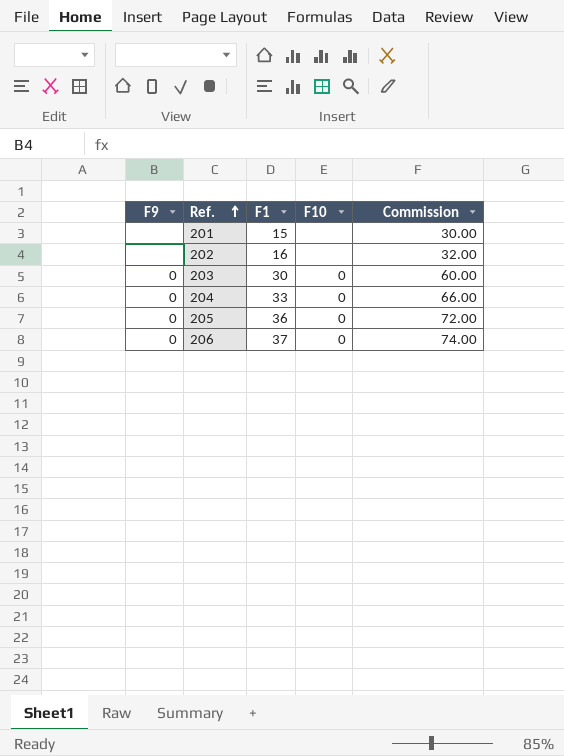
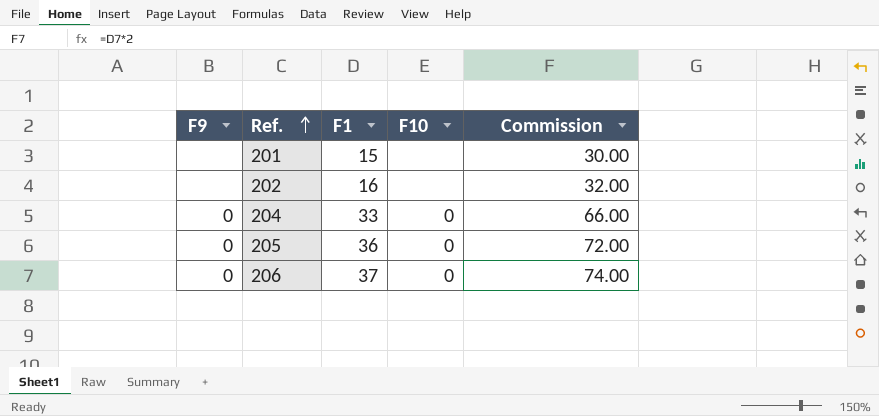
row 203: 0 | 30 | 0 | 60.00 -> none

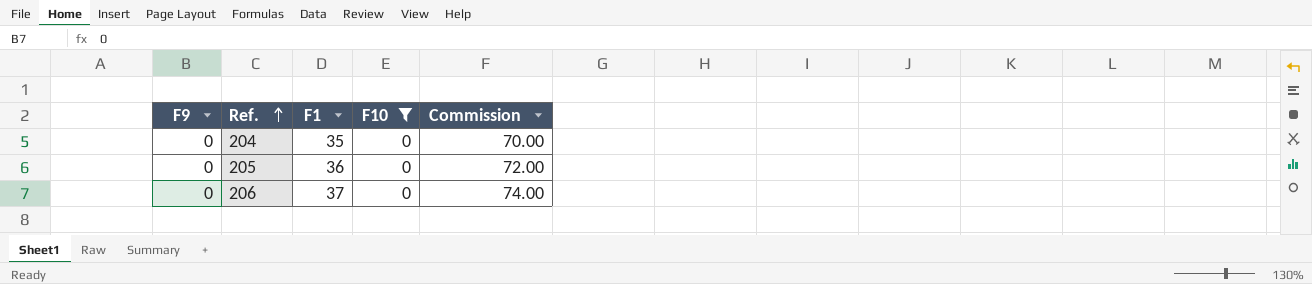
filter: none -> F10 = 0
204 | F1: 33 -> 35
204 | Commission: 66.00 -> 70.00

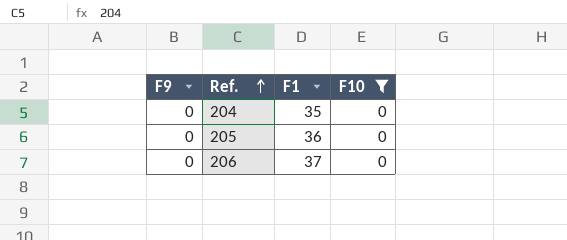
column Commission | formula: [F1] * 2 -> none

